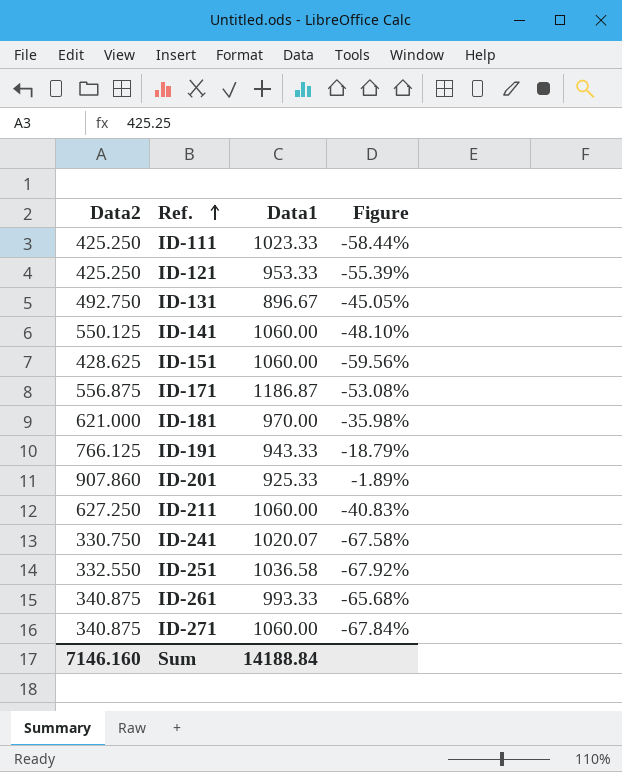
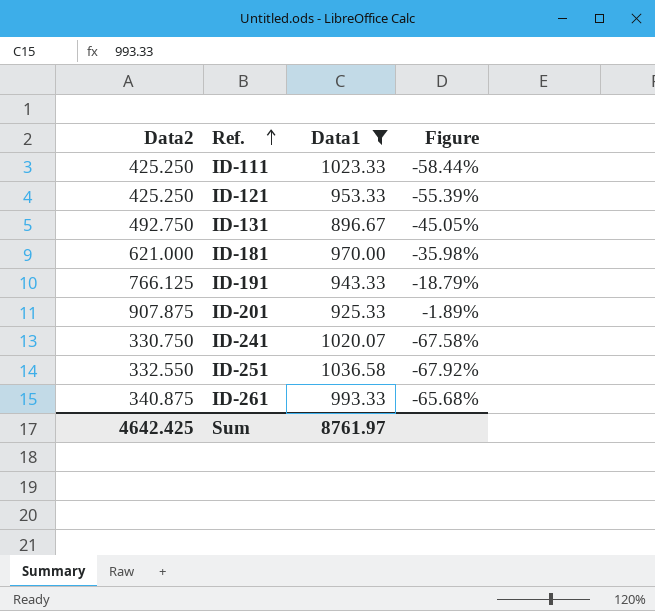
filter: none -> Data1 <= 1036.58
ID-201 | Data2: 907.860 -> 907.875
Sum | Data2: 7146.160 -> 4642.425
Sum | Data1: 14188.84 -> 8761.97

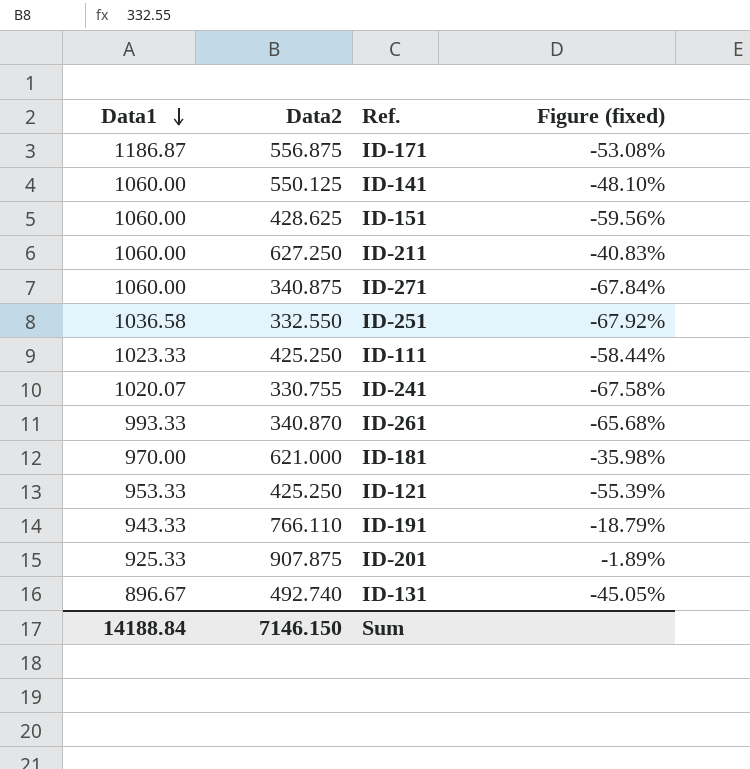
filter: Data1 <= 1036.58 -> none
row order: Ref. ascending -> Data1 descending
column Data1 | position: 3 -> 1
column name: Figure -> Figure (fixed)
ID-241 | Data2: 330.750 -> 330.755
ID-261 | Data2: 340.875 -> 340.870
ID-191 | Data2: 766.125 -> 766.110
ID-131 | Data2: 492.750 -> 492.740
Sum | Data1: 8761.97 -> 14188.84
Sum | Data2: 4642.425 -> 7146.150

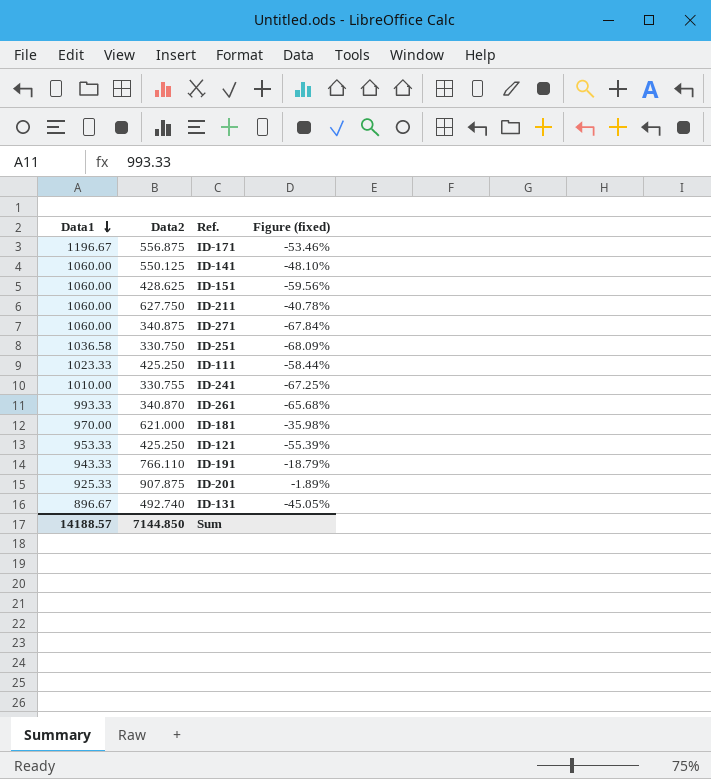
ID-171 | Data1: 1186.87 -> 1196.67
ID-171 | Figure (fixed): -53.08% -> -53.46%
ID-211 | Data2: 627.250 -> 627.750
ID-211 | Figure (fixed): -40.83% -> -40.78%
ID-251 | Data2: 332.550 -> 330.750
ID-251 | Figure (fixed): -67.92% -> -68.09%
ID-241 | Data1: 1020.07 -> 1010.00
ID-241 | Figure (fixed): -67.58% -> -67.25%
Sum | Data1: 14188.84 -> 14188.57
Sum | Data2: 7146.150 -> 7144.850

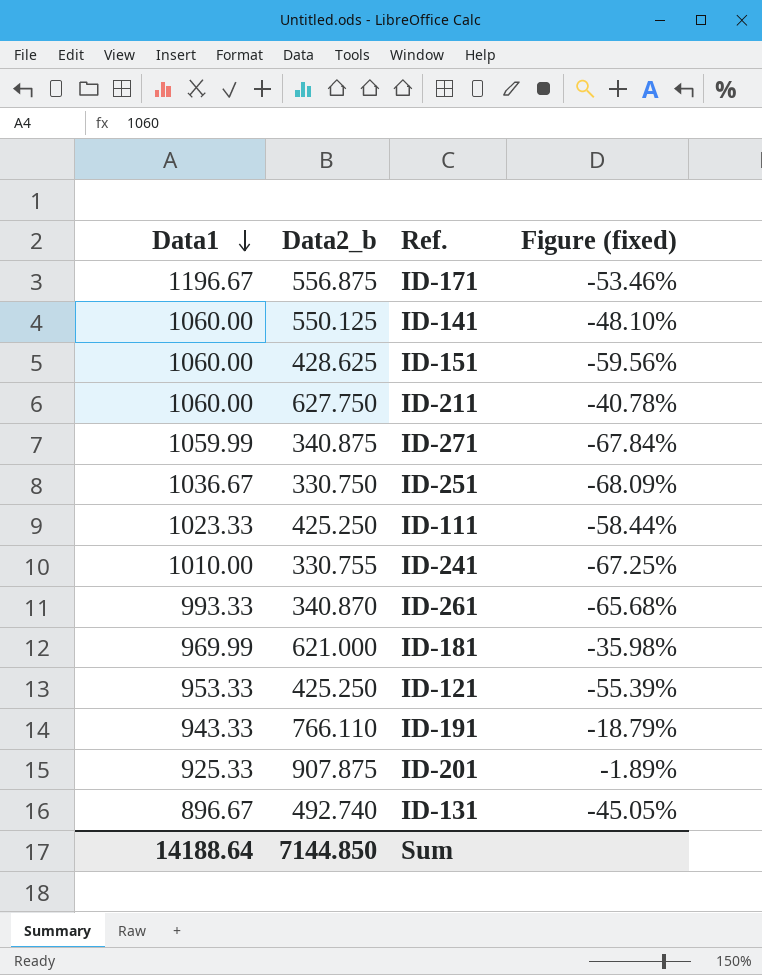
column name: Data2 -> Data2_b
ID-271 | Data1: 1060.00 -> 1059.99
ID-251 | Data1: 1036.58 -> 1036.67
ID-181 | Data1: 970.00 -> 969.99
Sum | Data1: 14188.57 -> 14188.64

